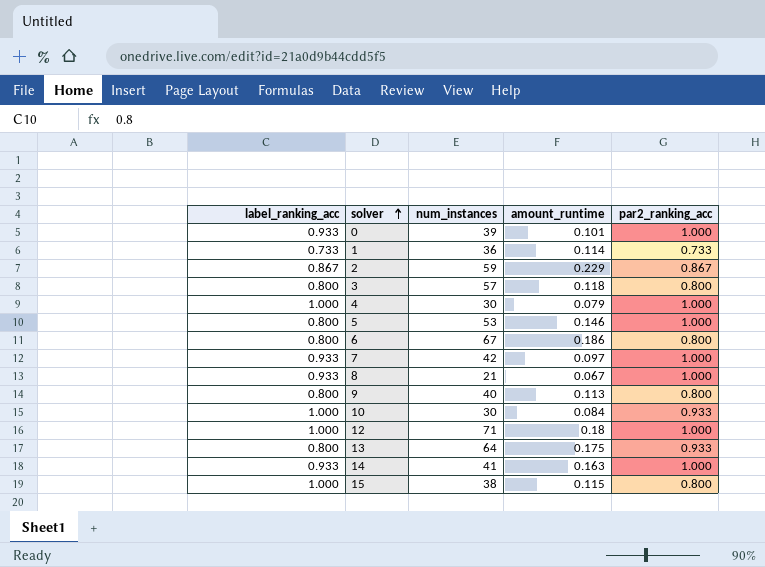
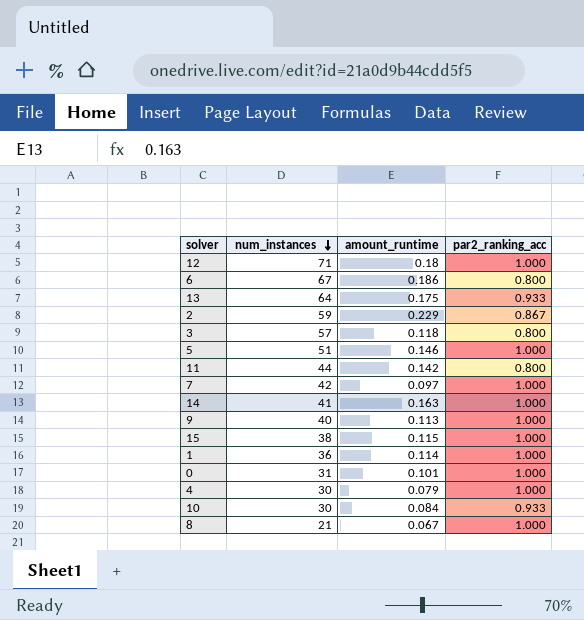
row order: solver ascending -> num_instances descending
column label_ranking_acc | position: 1 -> none
5 | num_instances: 53 -> 51
row 11: none -> 44 | 0.142 | 0.800
9 | par2_ranking_acc: 0.800 -> 1.000
15 | par2_ranking_acc: 0.800 -> 1.000
1 | par2_ranking_acc: 0.733 -> 1.000
0 | num_instances: 39 -> 31

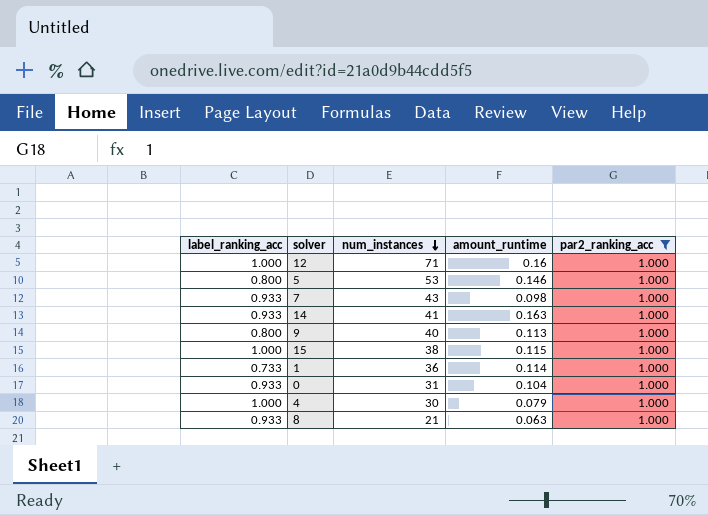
filter: none -> par2_ranking_acc = 1.000
column label_ranking_acc | position: none -> 1
12 | amount_runtime: 0.18 -> 0.16
5 | num_instances: 51 -> 53
7 | num_instances: 42 -> 43
7 | amount_runtime: 0.097 -> 0.098
0 | amount_runtime: 0.101 -> 0.104
8 | amount_runtime: 0.067 -> 0.063

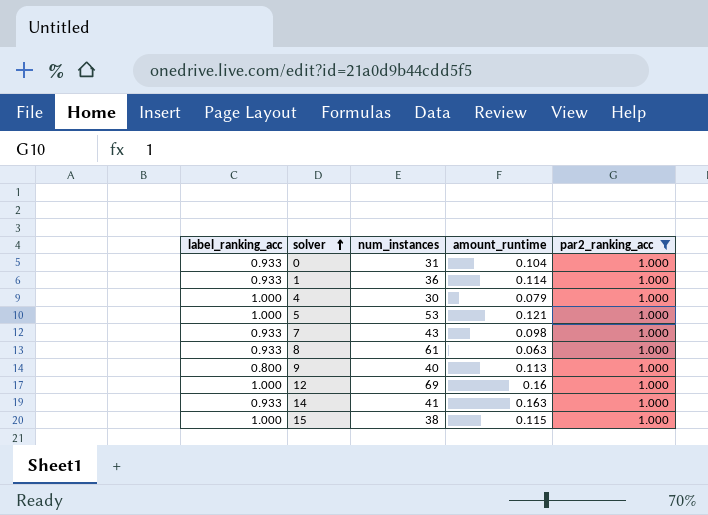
row order: num_instances descending -> solver ascending
1 | label_ranking_acc: 0.733 -> 0.933
5 | label_ranking_acc: 0.800 -> 1.000
5 | amount_runtime: 0.146 -> 0.121
8 | num_instances: 21 -> 61
12 | num_instances: 71 -> 69

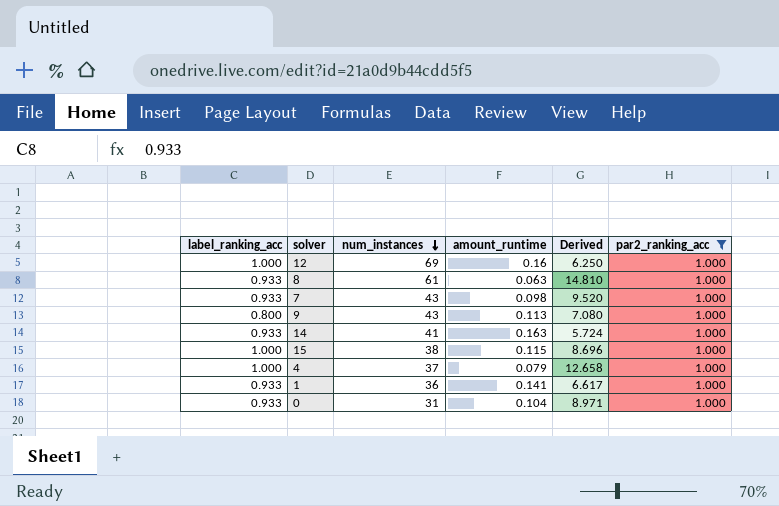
row order: solver ascending -> num_instances descending
column Derived | formula: none -> [label_ranking_acc] / [amount_runtime]
row 5: 1.000 | 53 | 0.121 | 1.000 -> none
9 | num_instances: 40 -> 43
4 | num_instances: 30 -> 37
1 | amount_runtime: 0.114 -> 0.141

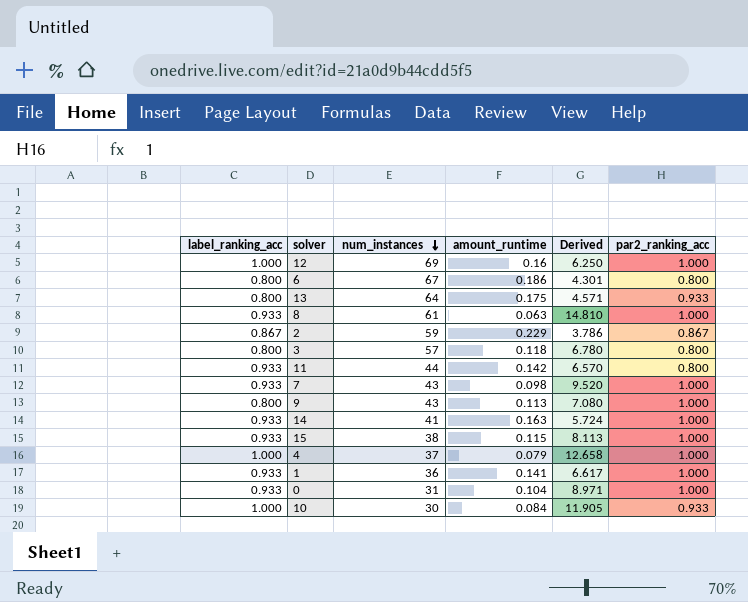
filter: par2_ranking_acc = 1.000 -> none
15 | label_ranking_acc: 1.000 -> 0.933
15 | Derived: 8.696 -> 8.113

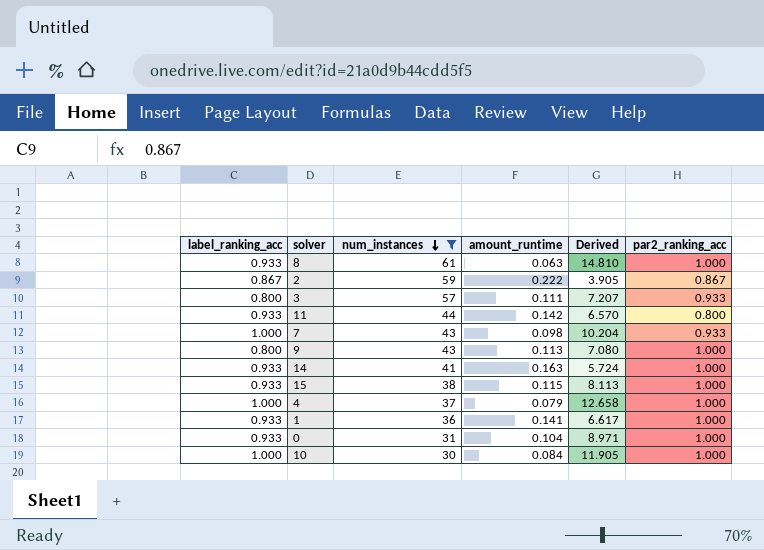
filter: none -> num_instances <= 61
2 | amount_runtime: 0.229 -> 0.222
2 | Derived: 3.786 -> 3.905
3 | amount_runtime: 0.118 -> 0.111
3 | Derived: 6.780 -> 7.207
3 | par2_ranking_acc: 0.800 -> 0.933
7 | label_ranking_acc: 0.933 -> 1.000
7 | Derived: 9.520 -> 10.204
7 | par2_ranking_acc: 1.000 -> 0.933
10 | par2_ranking_acc: 0.933 -> 1.000

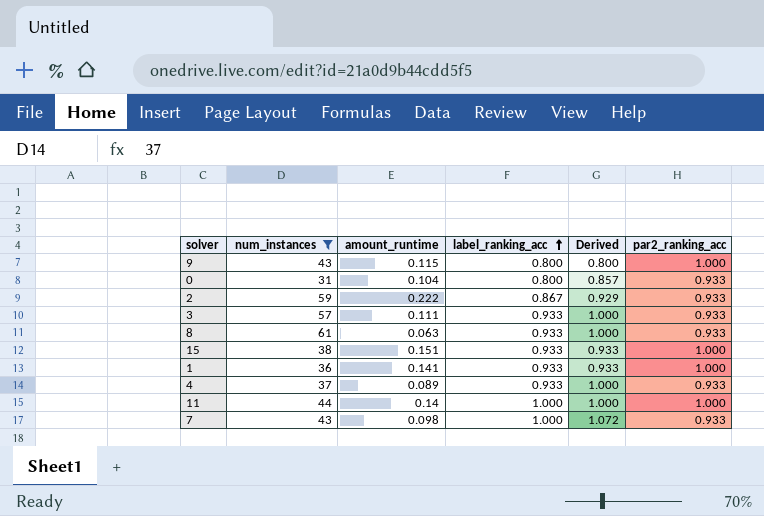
row order: num_instances descending -> label_ranking_acc ascending
column label_ranking_acc | position: 1 -> 4
column Derived | formula: [label_ranking_acc] / [amount_runtime] -> [label_ranking_acc] / [par2_ranking_acc]
row 14: 0.933 | 41 | 0.163 | 5.724 | 1.000 -> none
row 10: 1.000 | 30 | 0.084 | 11.905 | 1.000 -> none
9 | amount_runtime: 0.113 -> 0.115
0 | label_ranking_acc: 0.933 -> 0.800
0 | par2_ranking_acc: 1.000 -> 0.933
2 | par2_ranking_acc: 0.867 -> 0.933
3 | label_ranking_acc: 0.800 -> 0.933
8 | par2_ranking_acc: 1.000 -> 0.933
15 | amount_runtime: 0.115 -> 0.151
4 | amount_runtime: 0.079 -> 0.089
4 | label_ranking_acc: 1.000 -> 0.933
4 | par2_ranking_acc: 1.000 -> 0.933
11 | amount_runtime: 0.142 -> 0.14
11 | label_ranking_acc: 0.933 -> 1.000
11 | par2_ranking_acc: 0.800 -> 1.000

